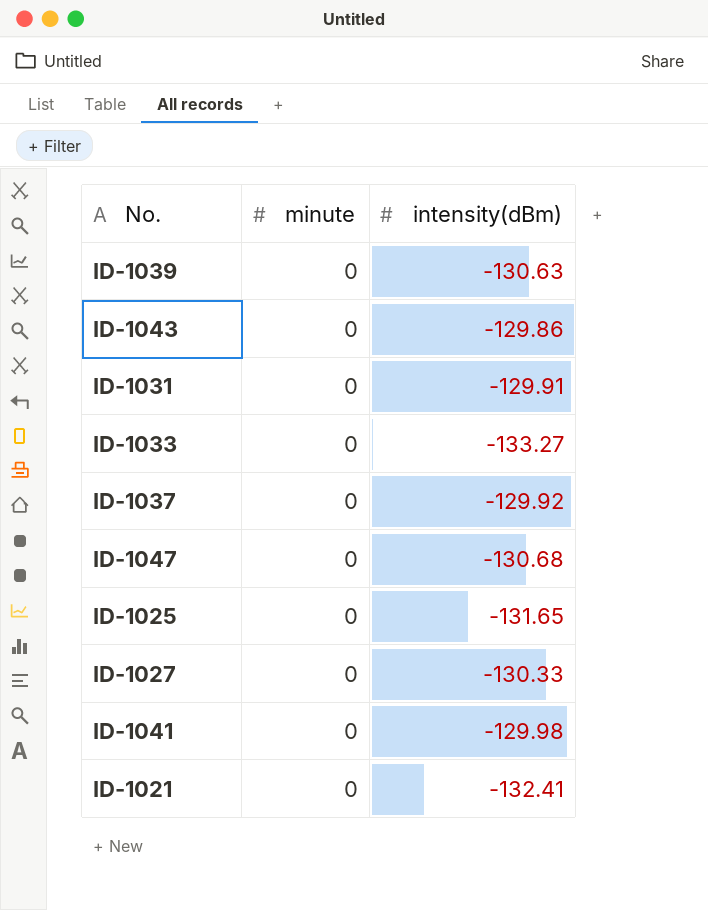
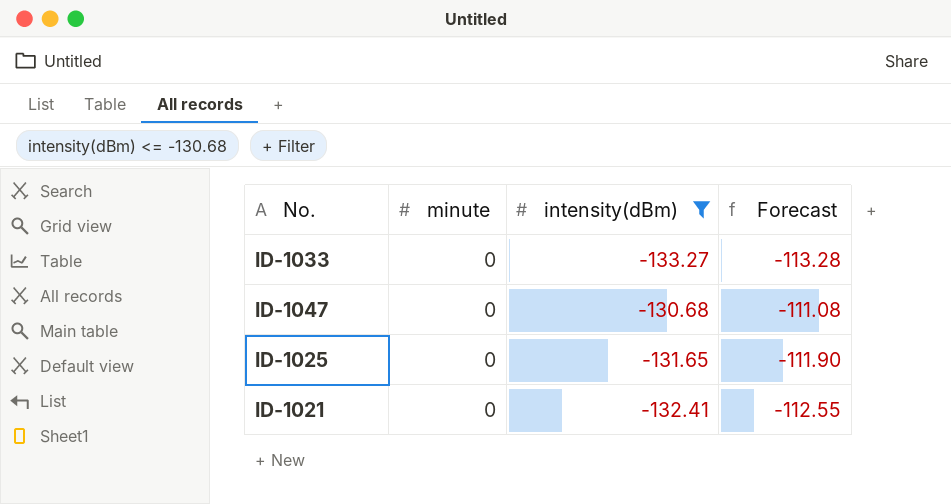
filter: none -> intensity(dBm) <= -130.68
column Forecast | formula: none -> [intensity(dBm)] * 0.85

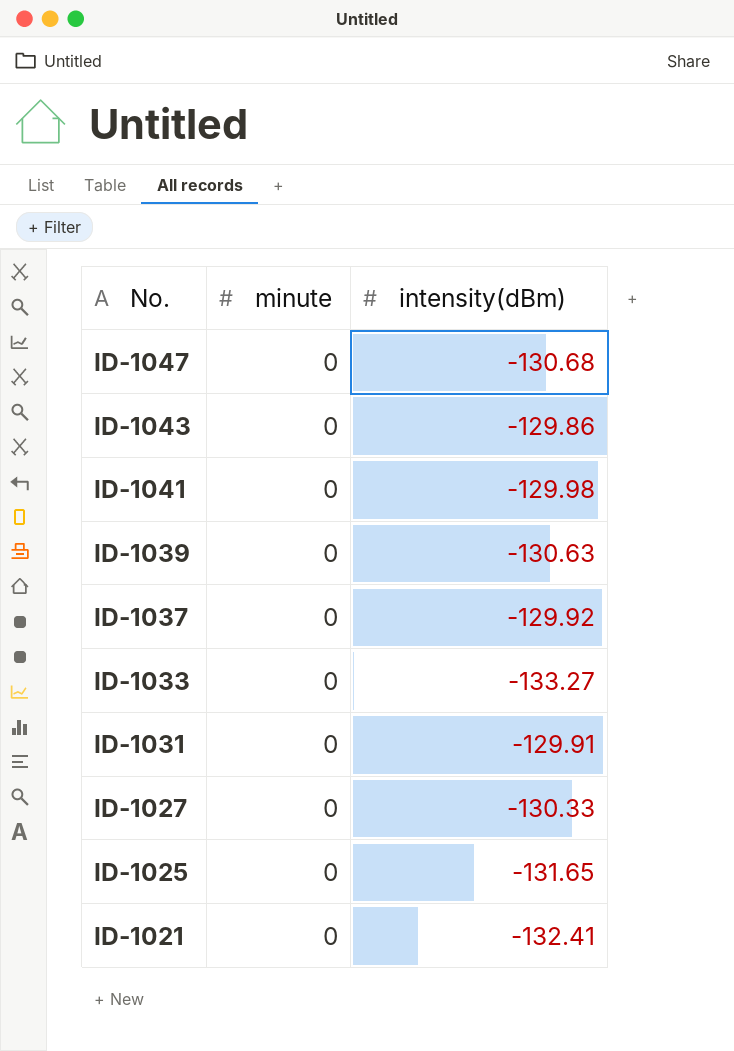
filter: intensity(dBm) <= -130.68 -> none
row order: none -> No. descending
column Forecast | formula: [intensity(dBm)] * 0.85 -> none

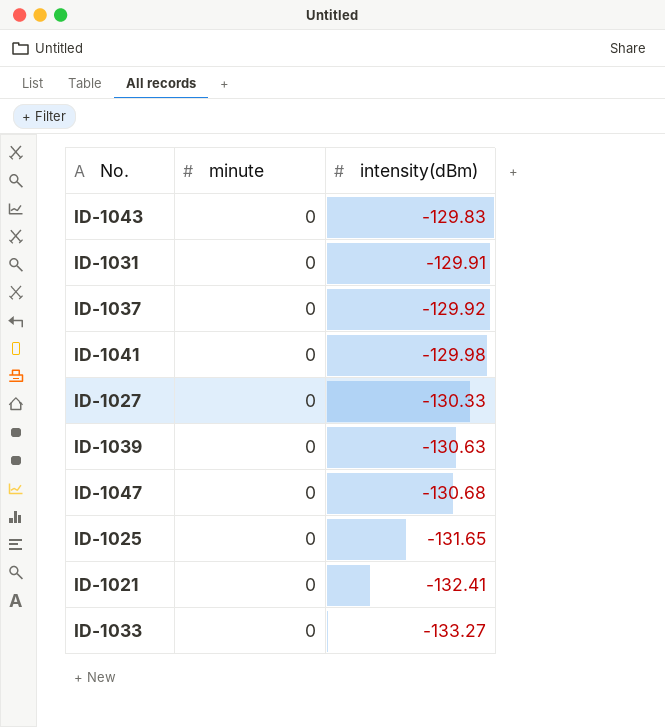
row order: No. descending -> intensity(dBm) descending
ID-1043 | intensity(dBm): -129.86 -> -129.83

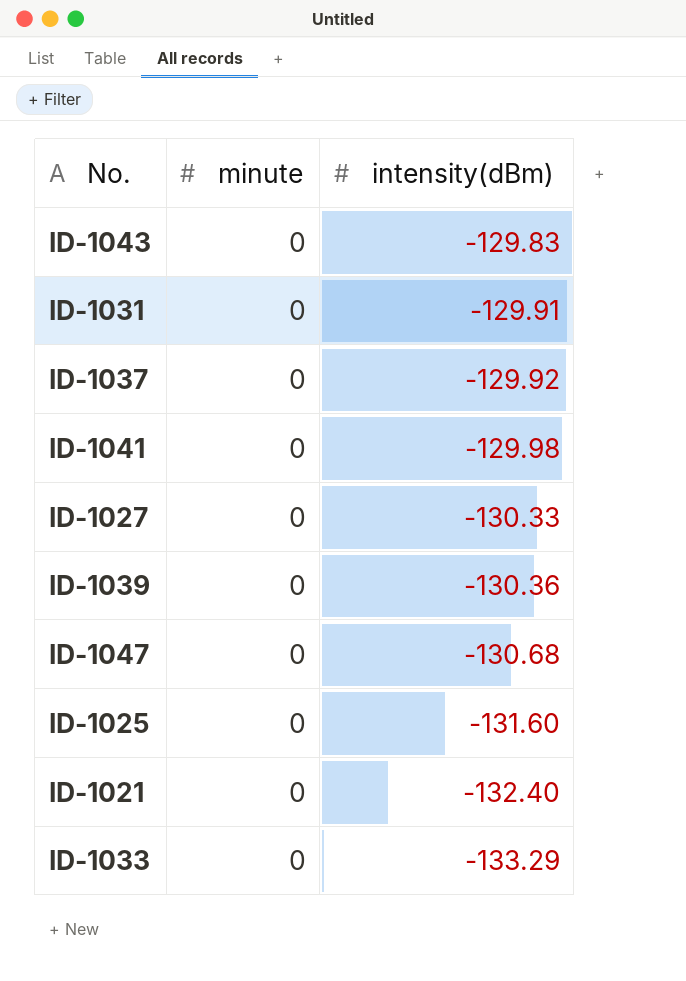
ID-1039 | intensity(dBm): -130.63 -> -130.36
ID-1025 | intensity(dBm): -131.65 -> -131.60
ID-1021 | intensity(dBm): -132.41 -> -132.40
ID-1033 | intensity(dBm): -133.27 -> -133.29

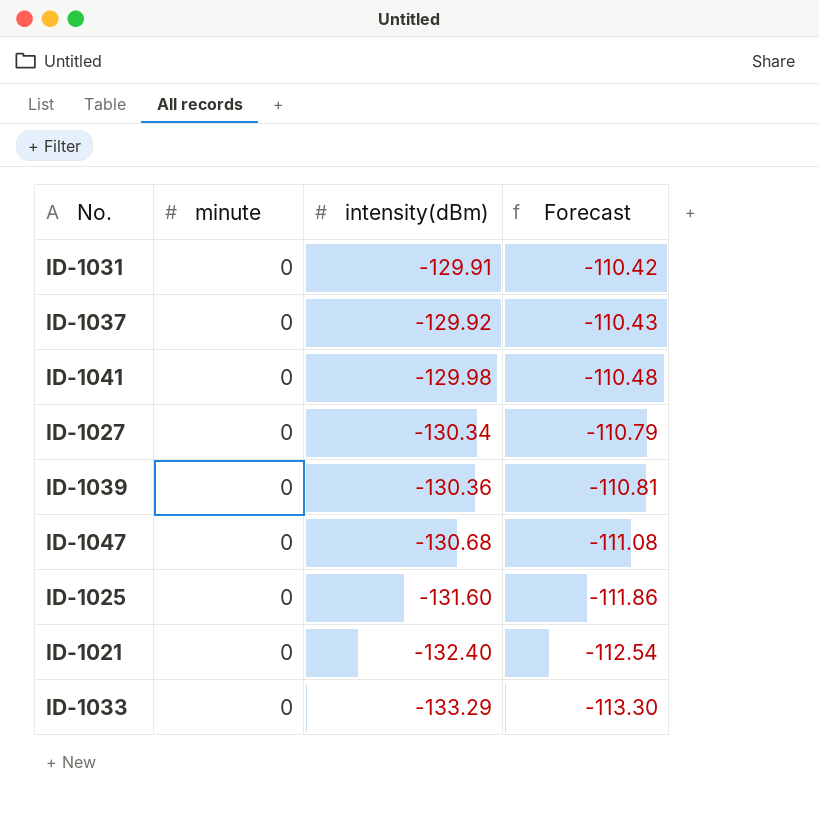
column Forecast | formula: none -> [intensity(dBm)] * 0.85
row ID-1043: 0 | -129.83 -> none
ID-1027 | intensity(dBm): -130.33 -> -130.34

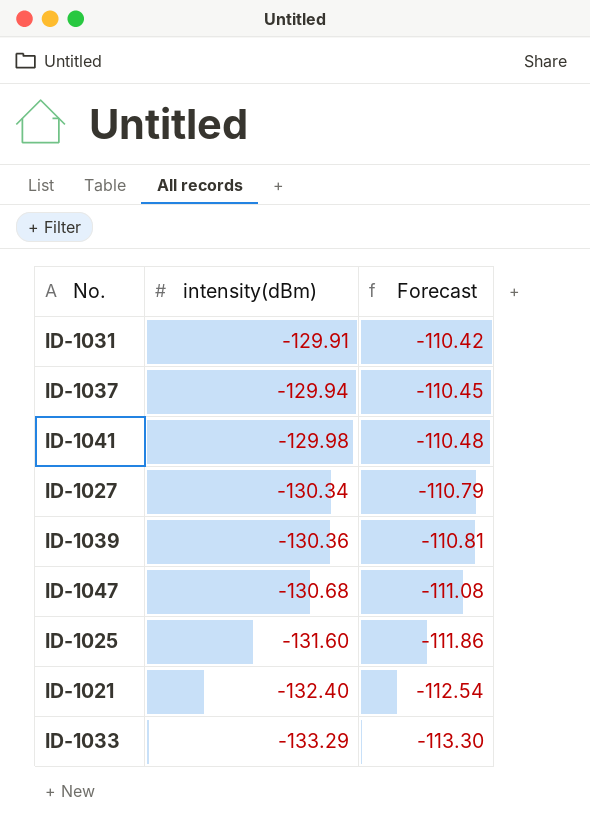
column minute | position: 2 -> none
ID-1037 | intensity(dBm): -129.92 -> -129.94
ID-1037 | Forecast: -110.43 -> -110.45

